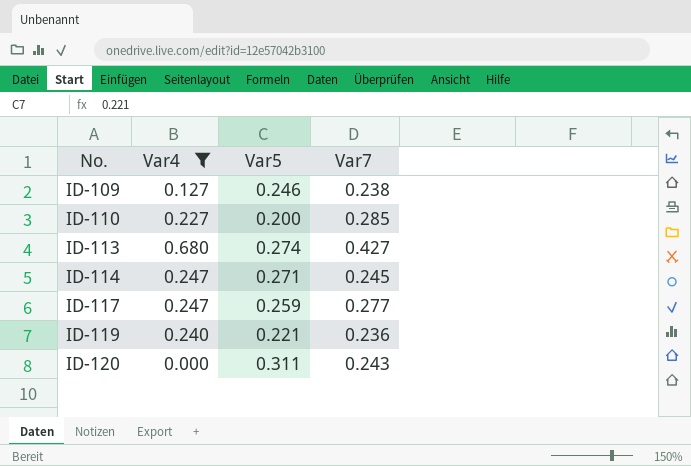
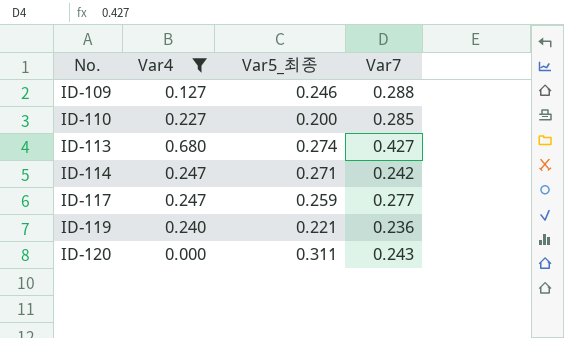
column name: Var5 -> Var5_최종
ID-109 | Var7: 0.238 -> 0.288
ID-114 | Var7: 0.245 -> 0.242

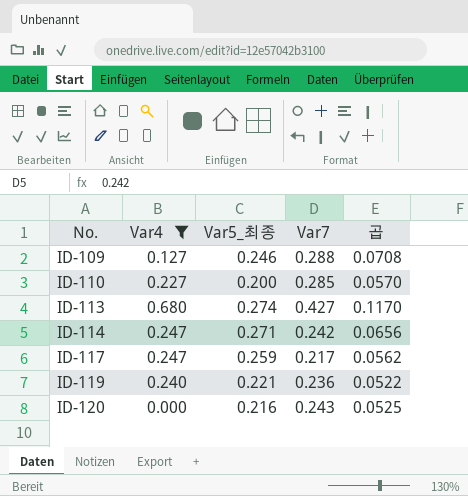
column 곱 | formula: none -> [Var5_최종] * [Var7]
ID-117 | Var7: 0.277 -> 0.217
ID-120 | Var5_최종: 0.311 -> 0.216

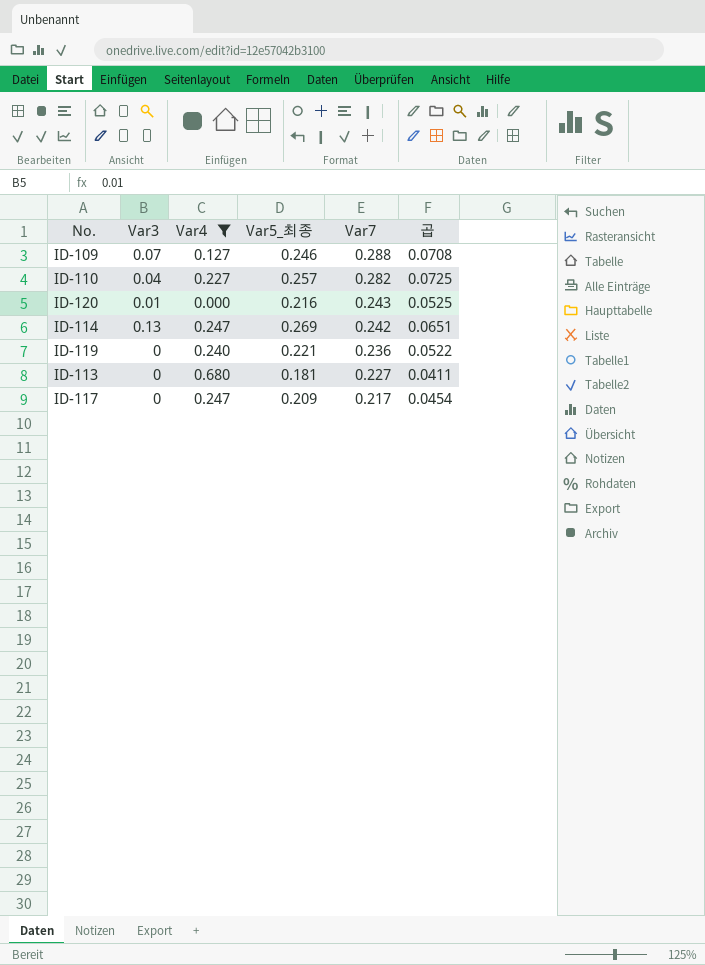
row order: No. ascending -> Var7 descending
column Var3 | position: none -> 2
ID-110 | Var5_최종: 0.200 -> 0.257
ID-110 | Var7: 0.285 -> 0.282
ID-110 | 곱: 0.0570 -> 0.0725
ID-114 | Var5_최종: 0.271 -> 0.269
ID-114 | 곱: 0.0656 -> 0.0651
ID-113 | Var5_최종: 0.274 -> 0.181
ID-113 | Var7: 0.427 -> 0.227
ID-113 | 곱: 0.1170 -> 0.0411
ID-117 | Var5_최종: 0.259 -> 0.209
ID-117 | 곱: 0.0562 -> 0.0454

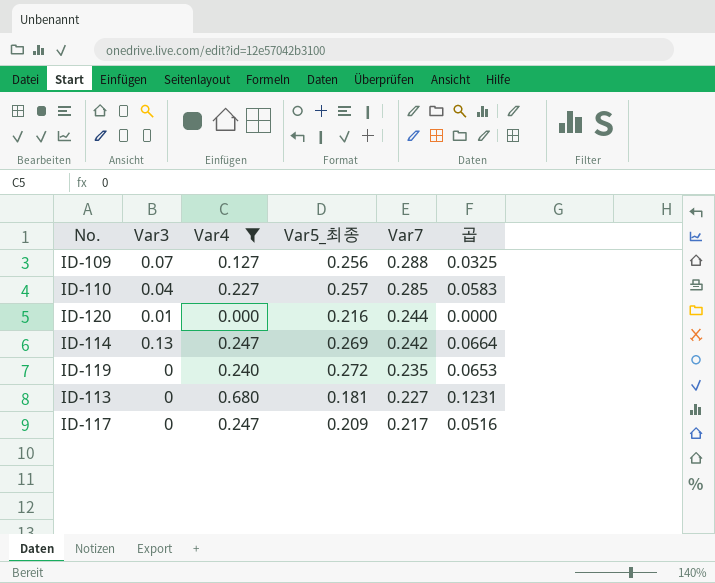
column 곱 | formula: [Var5_최종] * [Var7] -> [Var4] * [Var5_최종]
ID-109 | Var5_최종: 0.246 -> 0.256
ID-110 | Var7: 0.282 -> 0.285
ID-120 | Var7: 0.243 -> 0.244
ID-119 | Var5_최종: 0.221 -> 0.272
ID-119 | Var7: 0.236 -> 0.235

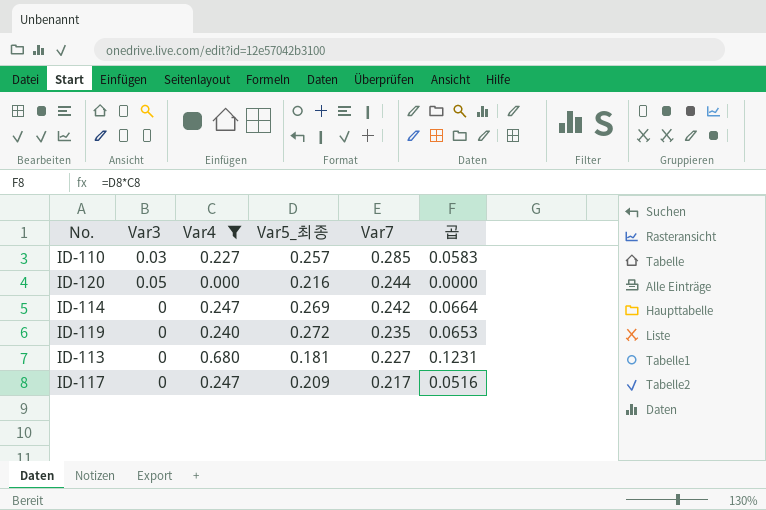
row ID-109: 0.07 | 0.127 | 0.256 | 0.288 | 0.0325 -> none
ID-110 | Var3: 0.04 -> 0.03
ID-120 | Var3: 0.01 -> 0.05
ID-114 | Var3: 0.13 -> 0

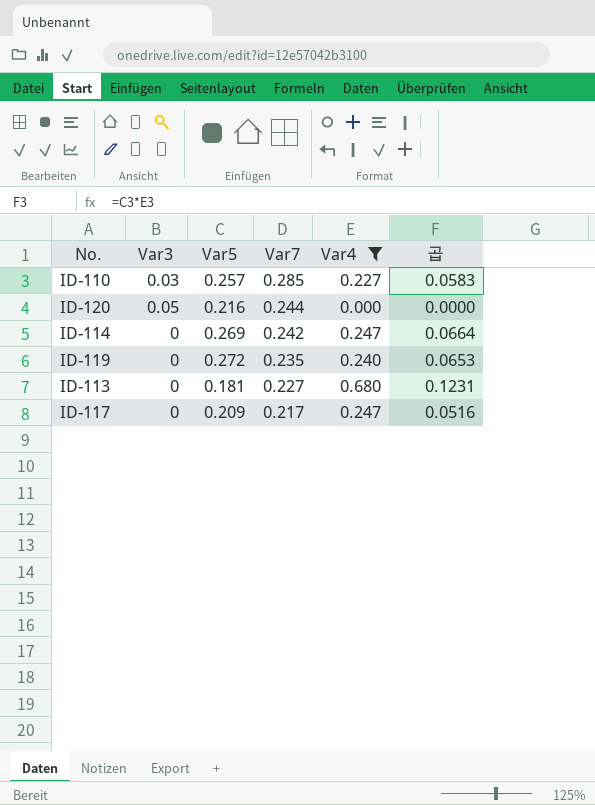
column name: Var5_최종 -> Var5
column Var4 | position: 3 -> 5

